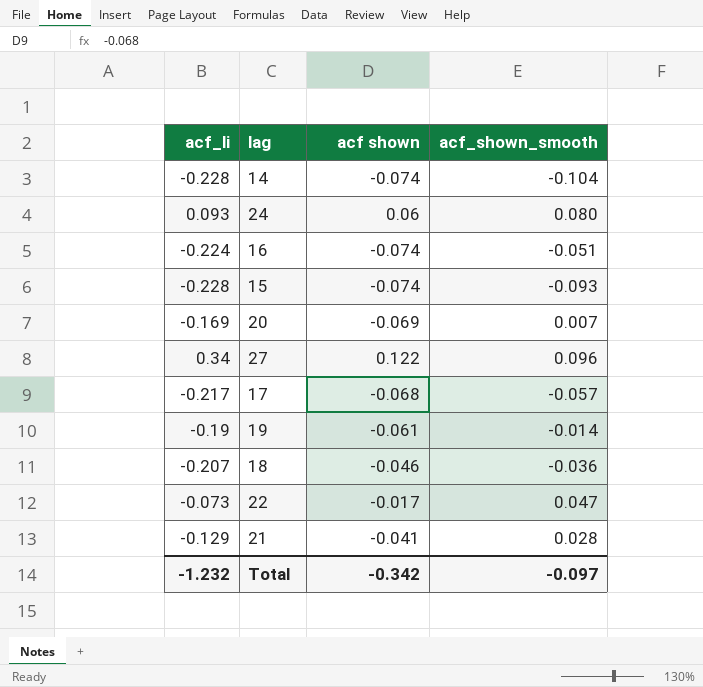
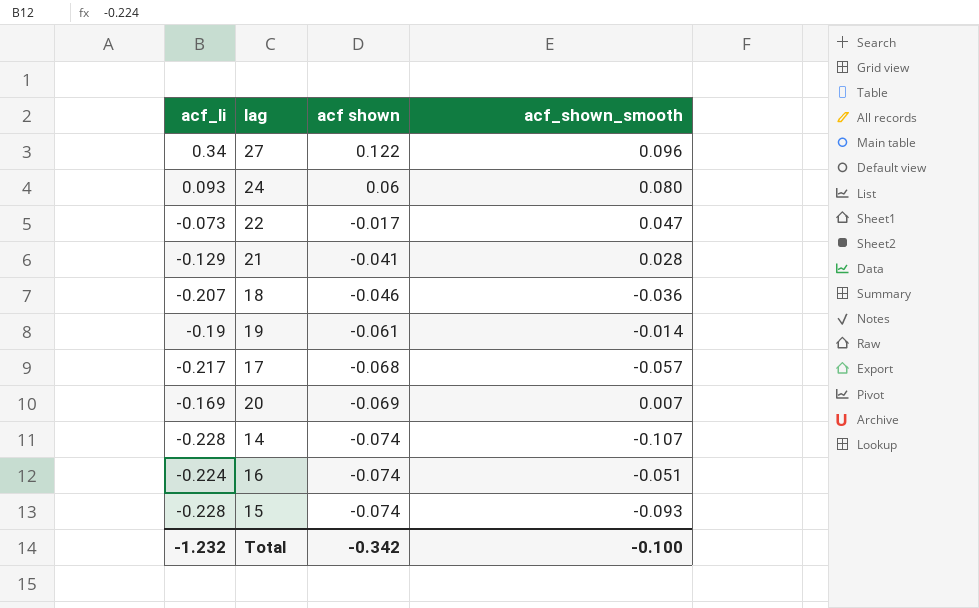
row order: none -> acf shown descending
14 | acf_shown_smooth: -0.104 -> -0.107
Total | acf_shown_smooth: -0.097 -> -0.100

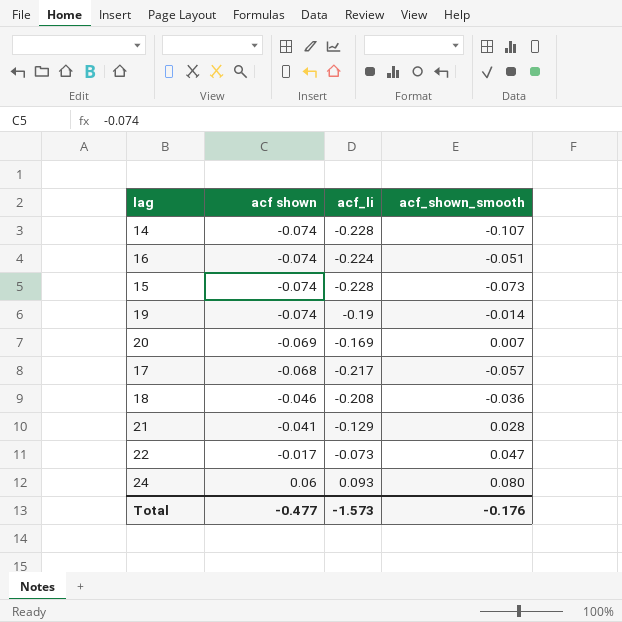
row order: acf shown descending -> acf shown ascending
column acf_li | position: 1 -> 3
row 27: 0.34 | 0.122 | 0.096 -> none
15 | acf_shown_smooth: -0.093 -> -0.073
19 | acf shown: -0.061 -> -0.074
18 | acf_li: -0.207 -> -0.208
Total | acf shown: -0.342 -> -0.477
Total | acf_li: -1.232 -> -1.573
Total | acf_shown_smooth: -0.100 -> -0.176

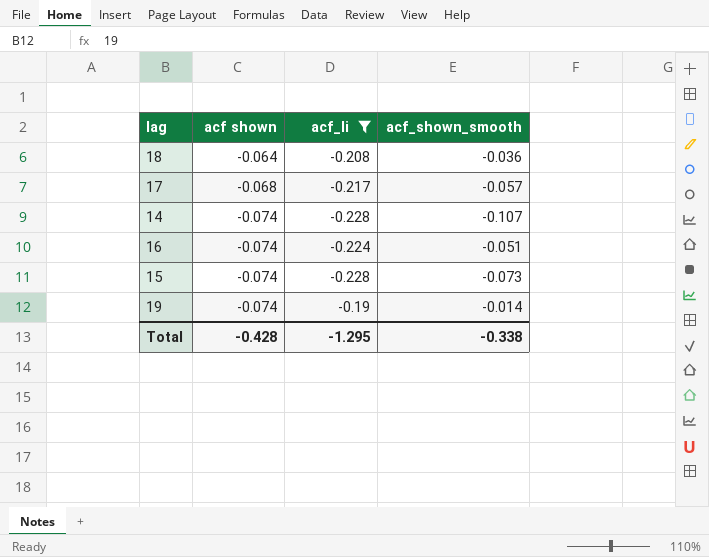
filter: none -> acf_li <= -0.19
row order: acf shown ascending -> acf shown descending
18 | acf shown: -0.046 -> -0.064
Total | acf shown: -0.477 -> -0.428
Total | acf_li: -1.573 -> -1.295
Total | acf_shown_smooth: -0.176 -> -0.338

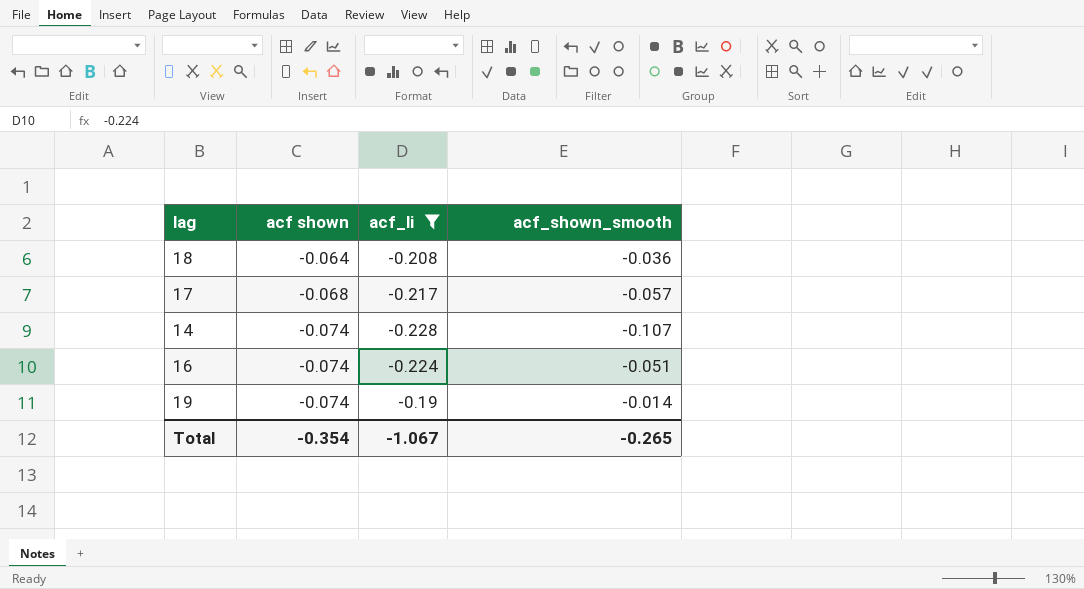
row 15: -0.074 | -0.228 | -0.073 -> none
Total | acf shown: -0.428 -> -0.354
Total | acf_li: -1.295 -> -1.067
Total | acf_shown_smooth: -0.338 -> -0.265

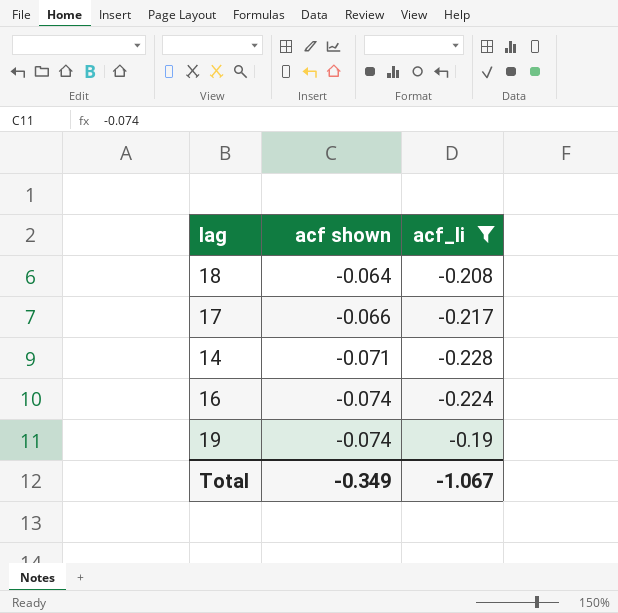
column acf_shown_smooth | position: 4 -> none
17 | acf shown: -0.068 -> -0.066
14 | acf shown: -0.074 -> -0.071
Total | acf shown: -0.354 -> -0.349

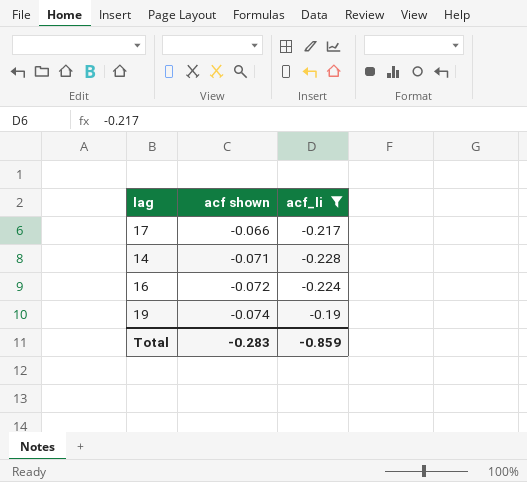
row 18: -0.064 | -0.208 -> none
16 | acf shown: -0.074 -> -0.072
Total | acf shown: -0.349 -> -0.283
Total | acf_li: -1.067 -> -0.859

